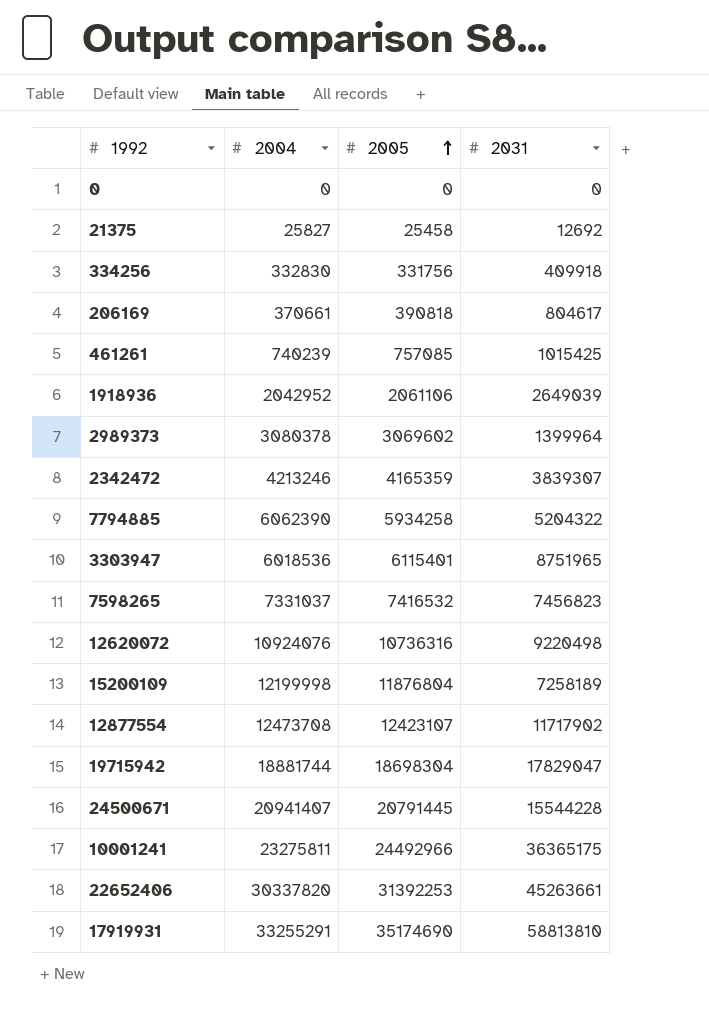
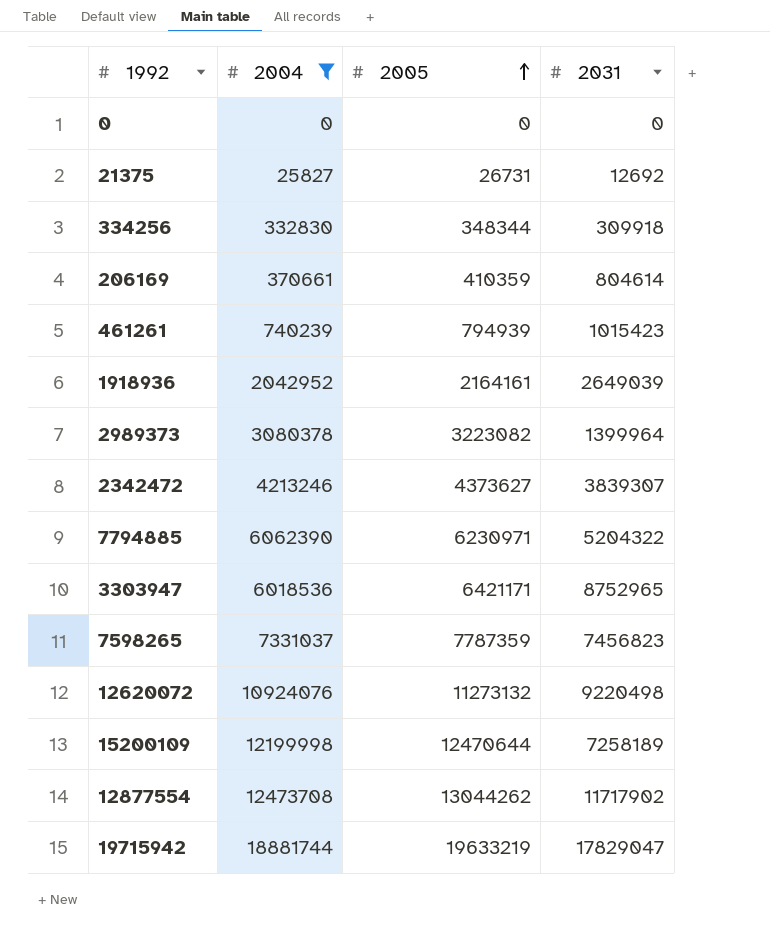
filter: none -> 2004 <= 18881744
21375 | 2005: 25458 -> 26731
334256 | 2005: 331756 -> 348344
334256 | 2031: 409918 -> 309918
206169 | 2005: 390818 -> 410359
206169 | 2031: 804617 -> 804614
461261 | 2005: 757085 -> 794939
461261 | 2031: 1015425 -> 1015423
1918936 | 2005: 2061106 -> 2164161
2989373 | 2005: 3069602 -> 3223082
2342472 | 2005: 4165359 -> 4373627
7794885 | 2005: 5934258 -> 6230971
3303947 | 2005: 6115401 -> 6421171
3303947 | 2031: 8751965 -> 8752965
7598265 | 2005: 7416532 -> 7787359
12620072 | 2005: 10736316 -> 11273132
15200109 | 2005: 11876804 -> 12470644
12877554 | 2005: 12423107 -> 13044262
19715942 | 2005: 18698304 -> 19633219

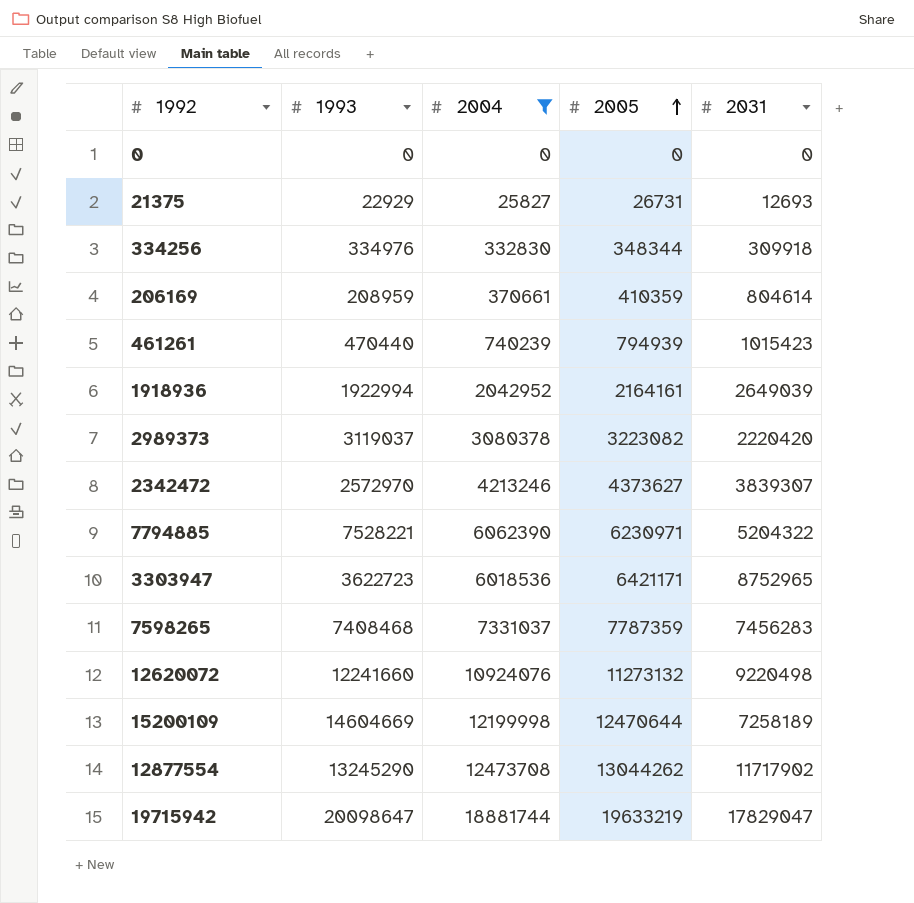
column 1993 | position: none -> 2
21375 | 2031: 12692 -> 12693
2989373 | 2031: 1399964 -> 2220420
7598265 | 2031: 7456823 -> 7456283

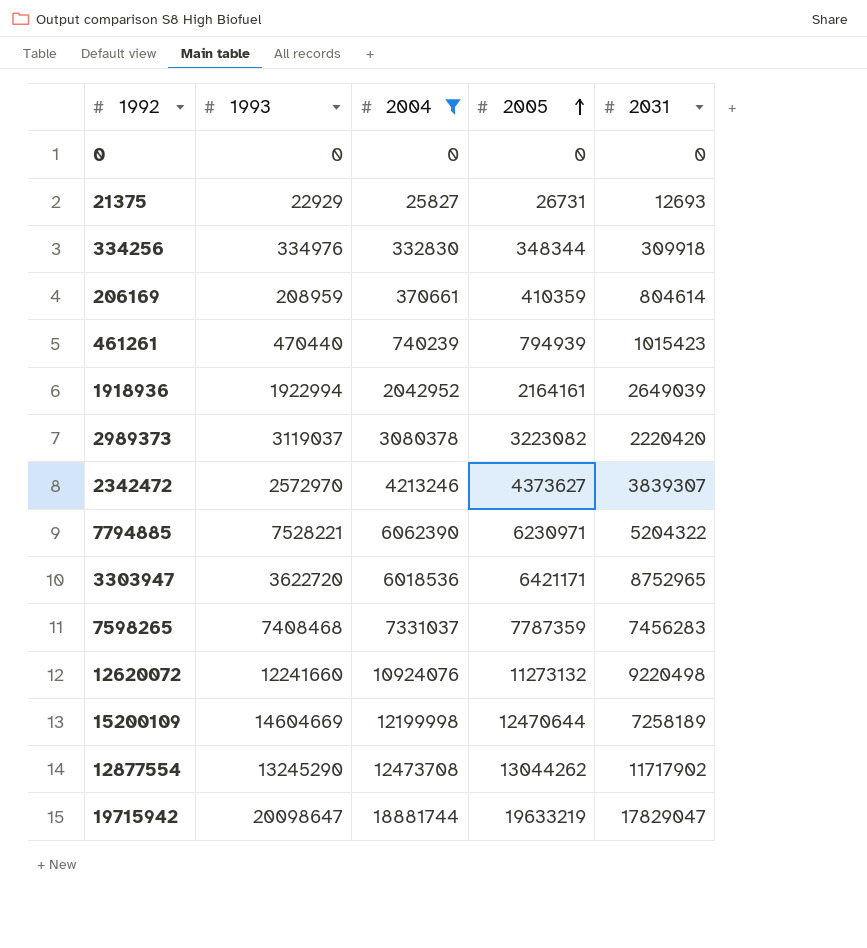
3303947 | 1993: 3622723 -> 3622720

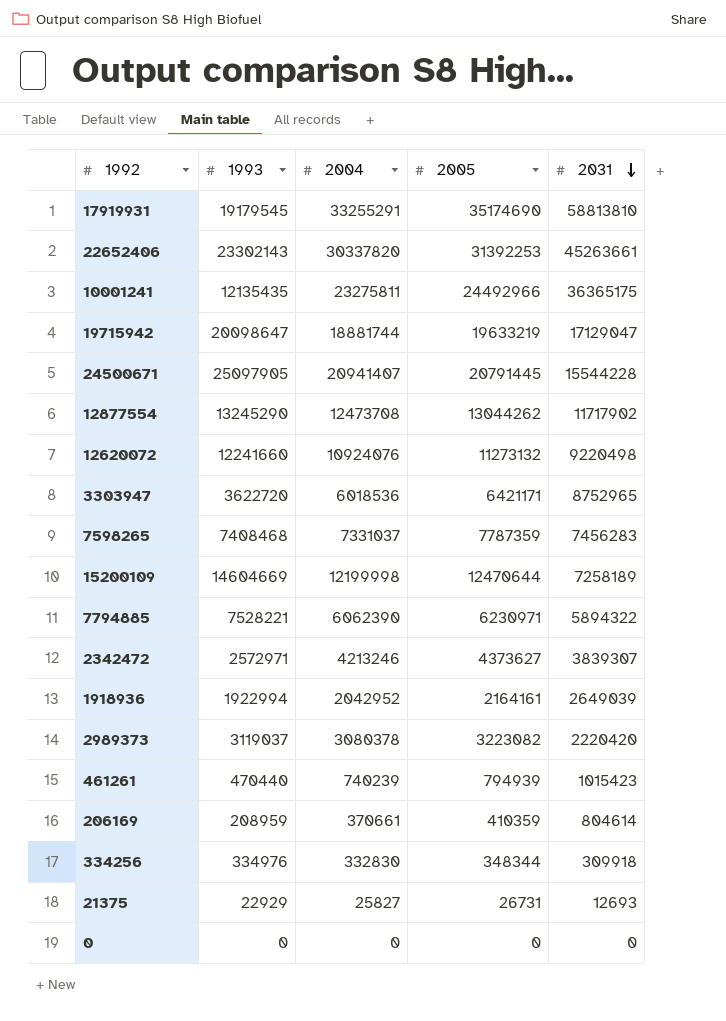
filter: 2004 <= 18881744 -> none
row order: 2005 ascending -> 2031 descending
19715942 | 2031: 17829047 -> 17129047
7794885 | 2031: 5204322 -> 5894322
2342472 | 1993: 2572970 -> 2572971

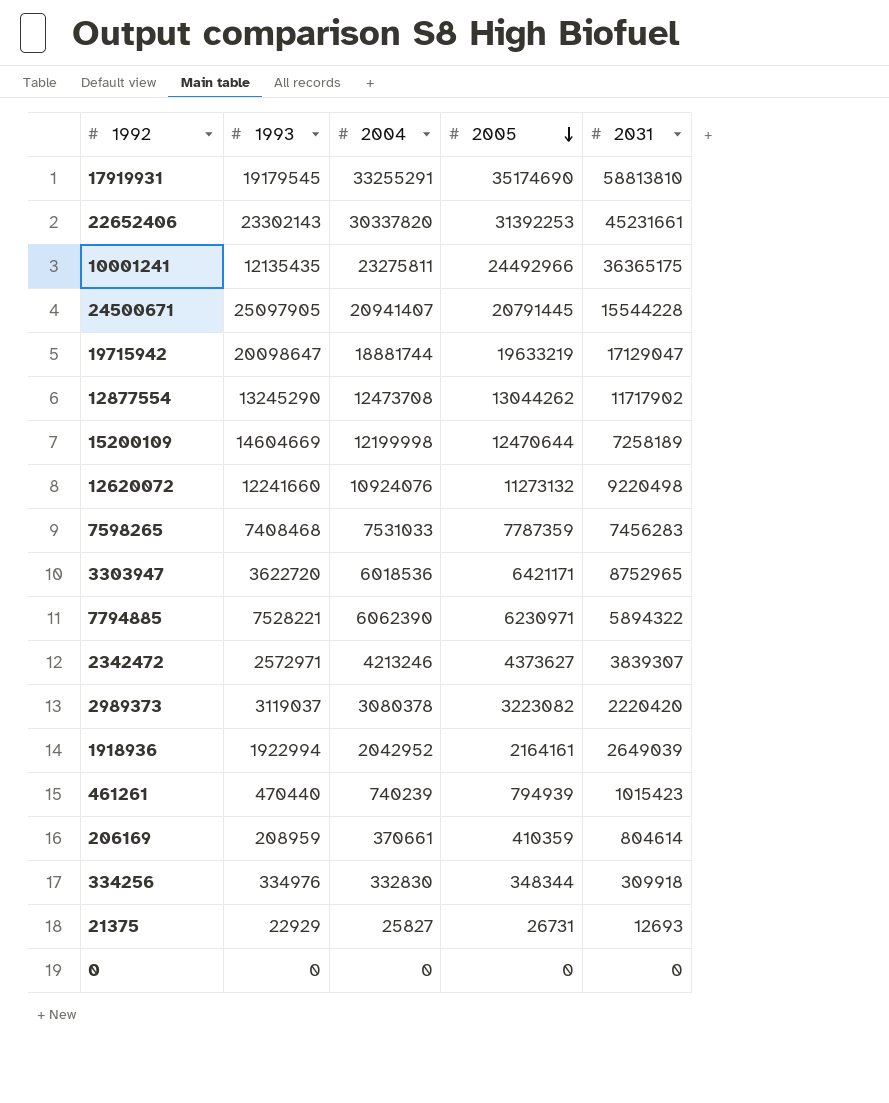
row order: 2031 descending -> 2005 descending
22652406 | 2031: 45263661 -> 45231661
7598265 | 2004: 7331037 -> 7531033

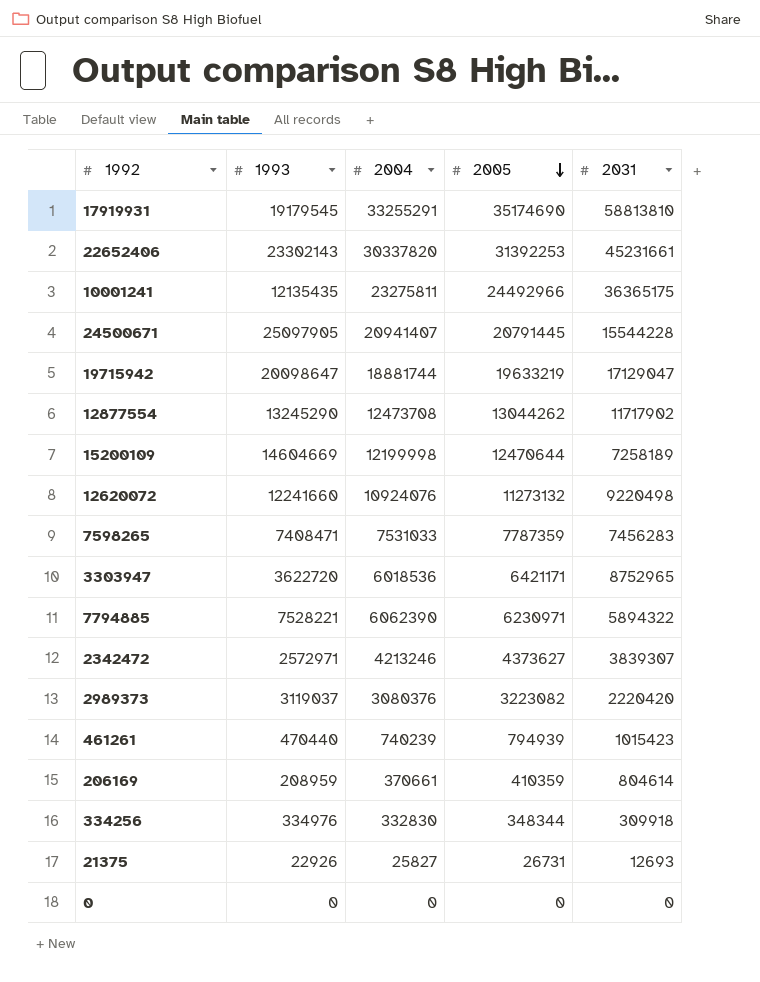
row 1918936: 1922994 | 2042952 | 2164161 | 2649039 -> none
7598265 | 1993: 7408468 -> 7408471
2989373 | 2004: 3080378 -> 3080376
21375 | 1993: 22929 -> 22926

